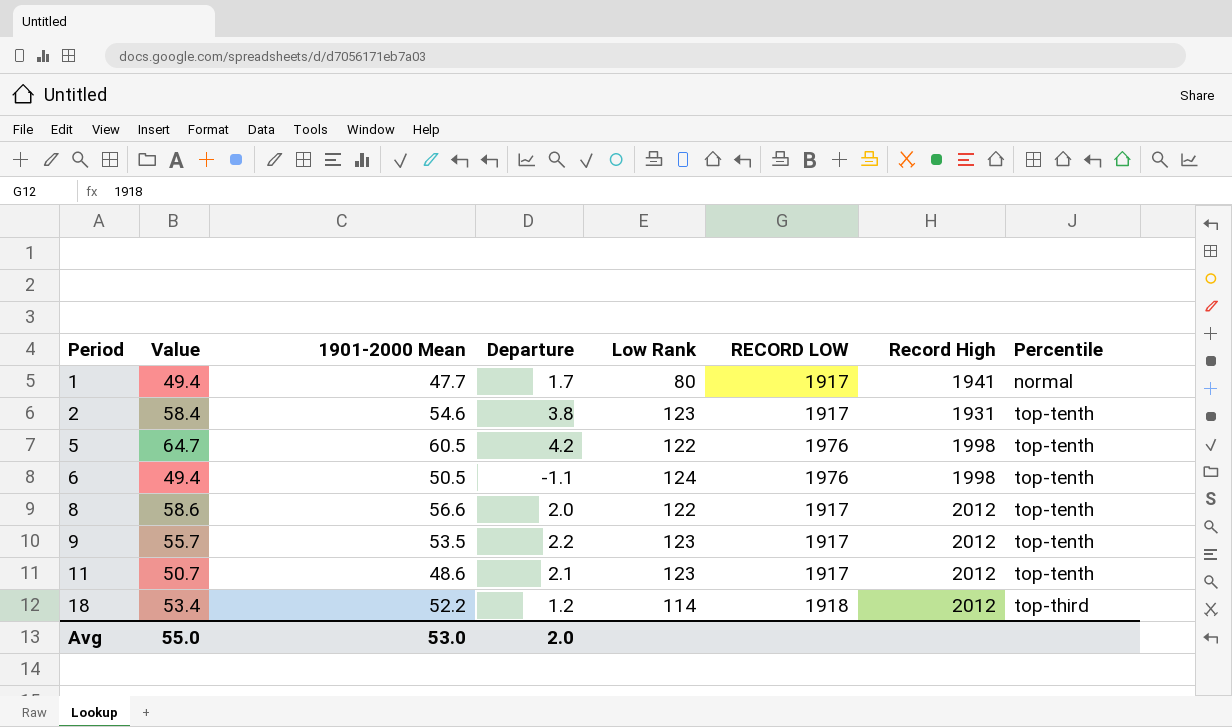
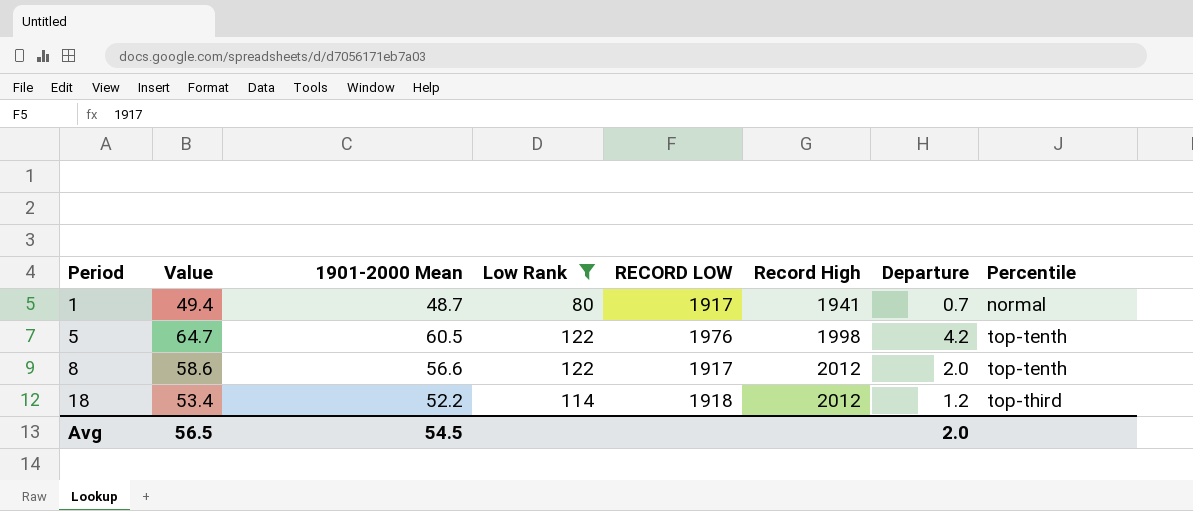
filter: none -> Low Rank <= 122
column Departure | position: 4 -> 7
1 | 1901-2000 Mean: 47.7 -> 48.7
1 | Departure: 1.7 -> 0.7
Avg | Value: 55.0 -> 56.5
Avg | 1901-2000 Mean: 53.0 -> 54.5

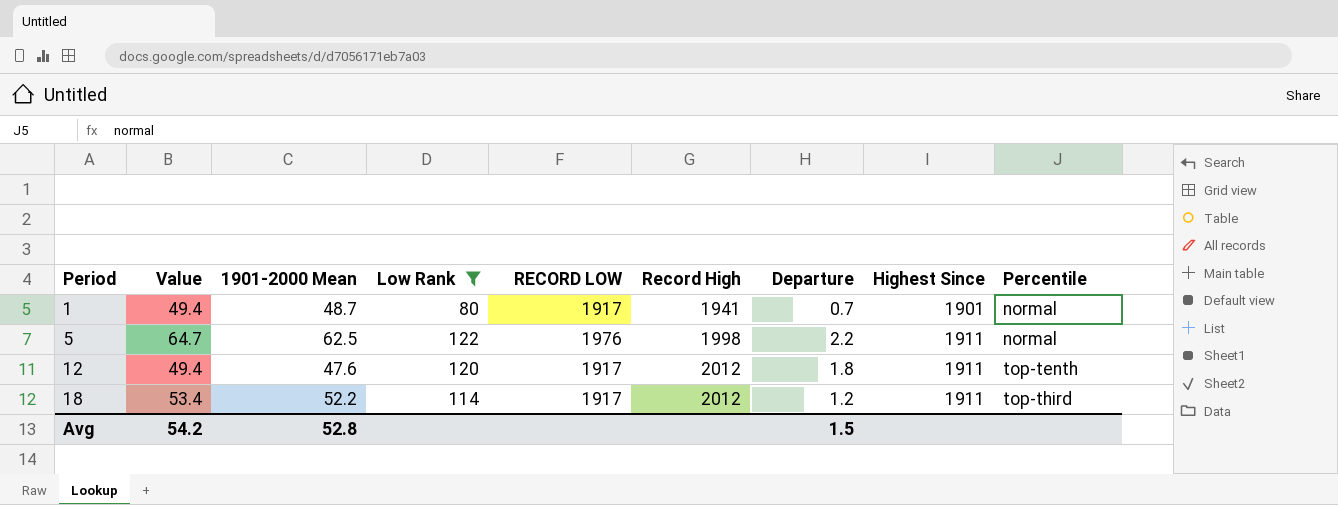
column Highest Since | position: none -> 8
row 8: 58.6 | 56.6 | 122 | 1917 | 2012 | 2.0 | top-tenth -> none
5 | 1901-2000 Mean: 60.5 -> 62.5
5 | Departure: 4.2 -> 2.2
5 | Percentile: top-tenth -> normal
row 12: none -> 49.4 | 47.6 | 120 | 1917 | 2012 | 1.8 | 1911 | top-tenth
18 | RECORD LOW: 1918 -> 1917
Avg | Value: 56.5 -> 54.2
Avg | 1901-2000 Mean: 54.5 -> 52.8
Avg | Departure: 2.0 -> 1.5

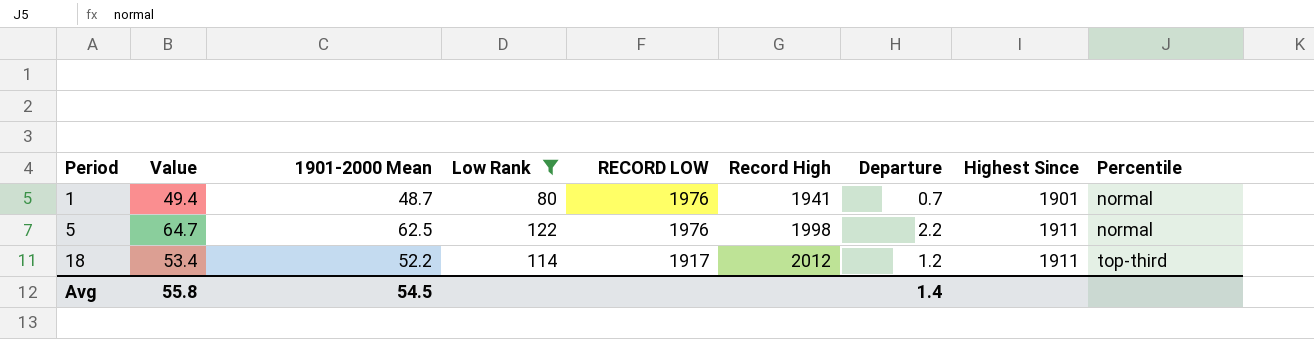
row 12: 49.4 | 47.6 | 120 | 1917 | 2012 | 1.8 | 1911 | top-tenth -> none
1 | RECORD LOW: 1917 -> 1976
Avg | Value: 54.2 -> 55.8
Avg | 1901-2000 Mean: 52.8 -> 54.5
Avg | Departure: 1.5 -> 1.4

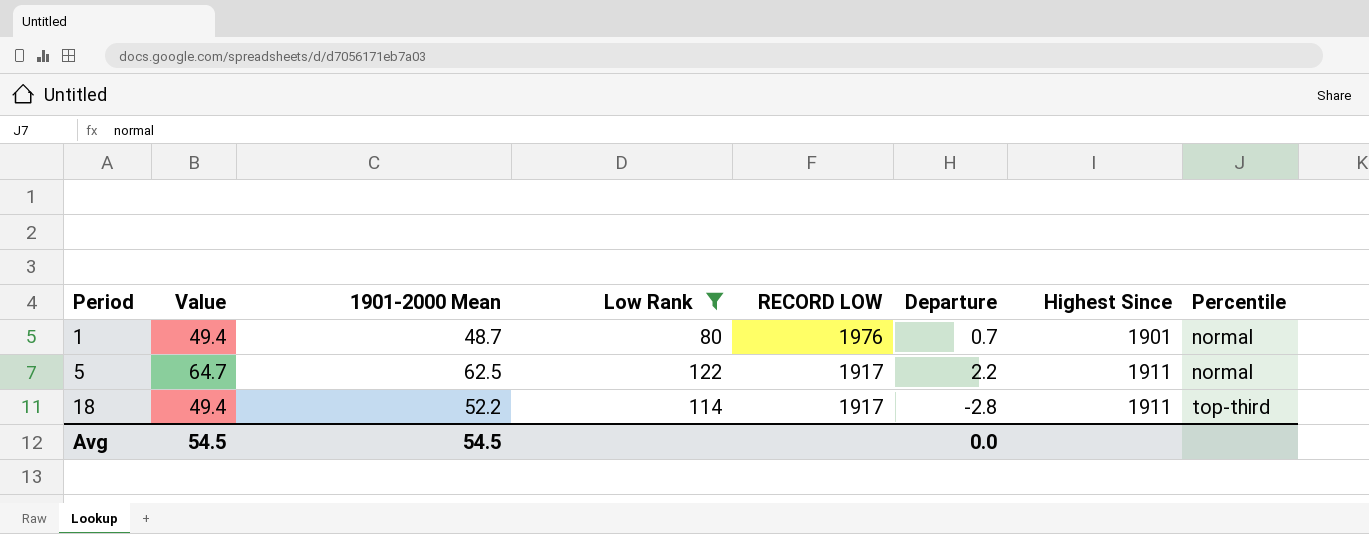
column Record High | position: 6 -> none
5 | RECORD LOW: 1976 -> 1917
18 | Value: 53.4 -> 49.4
18 | Departure: 1.2 -> -2.8
Avg | Value: 55.8 -> 54.5
Avg | Departure: 1.4 -> 0.0

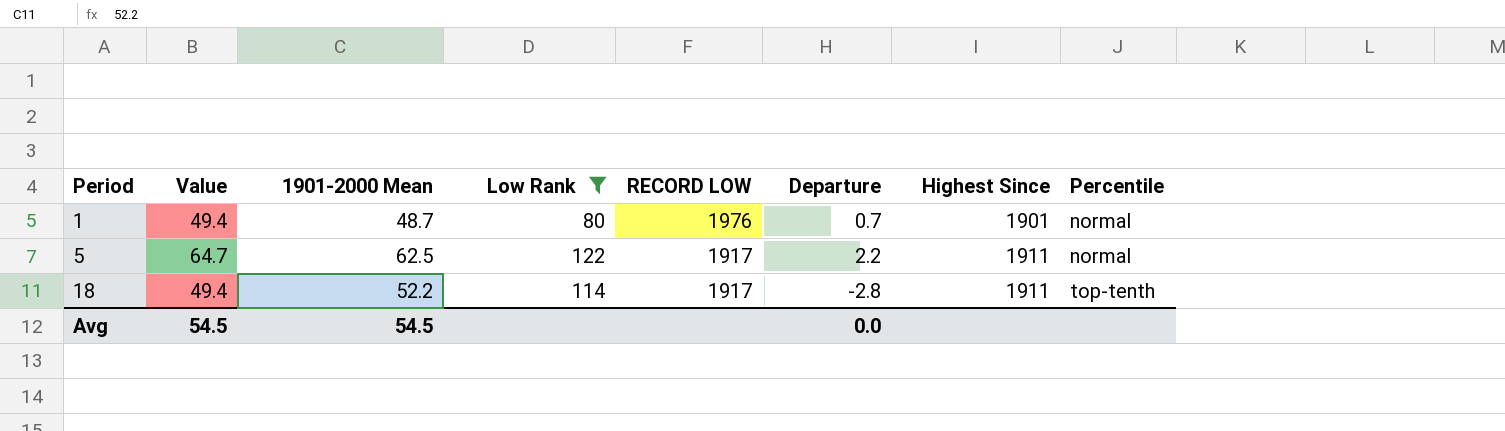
18 | Percentile: top-third -> top-tenth

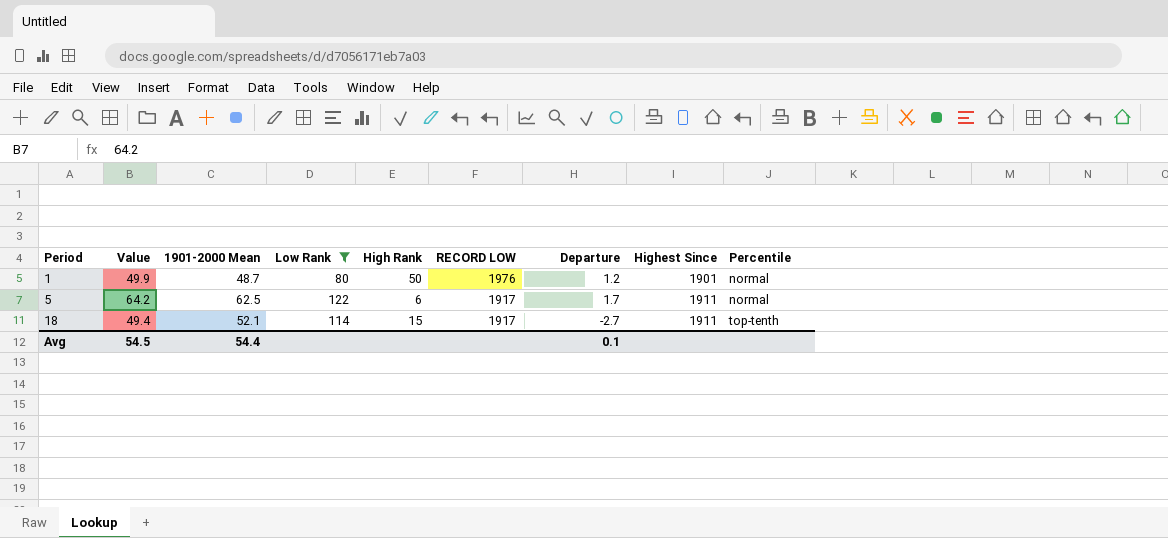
column High Rank | position: none -> 5
1 | Value: 49.4 -> 49.9
1 | Departure: 0.7 -> 1.2
5 | Value: 64.7 -> 64.2
5 | Departure: 2.2 -> 1.7
18 | 1901-2000 Mean: 52.2 -> 52.1
18 | Departure: -2.8 -> -2.7
Avg | 1901-2000 Mean: 54.5 -> 54.4
Avg | Departure: 0.0 -> 0.1

